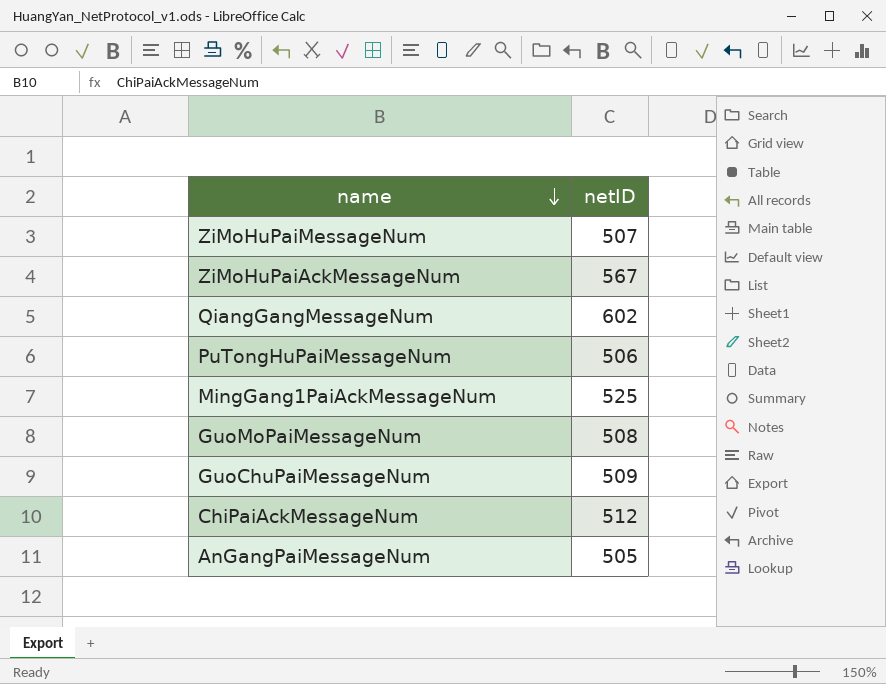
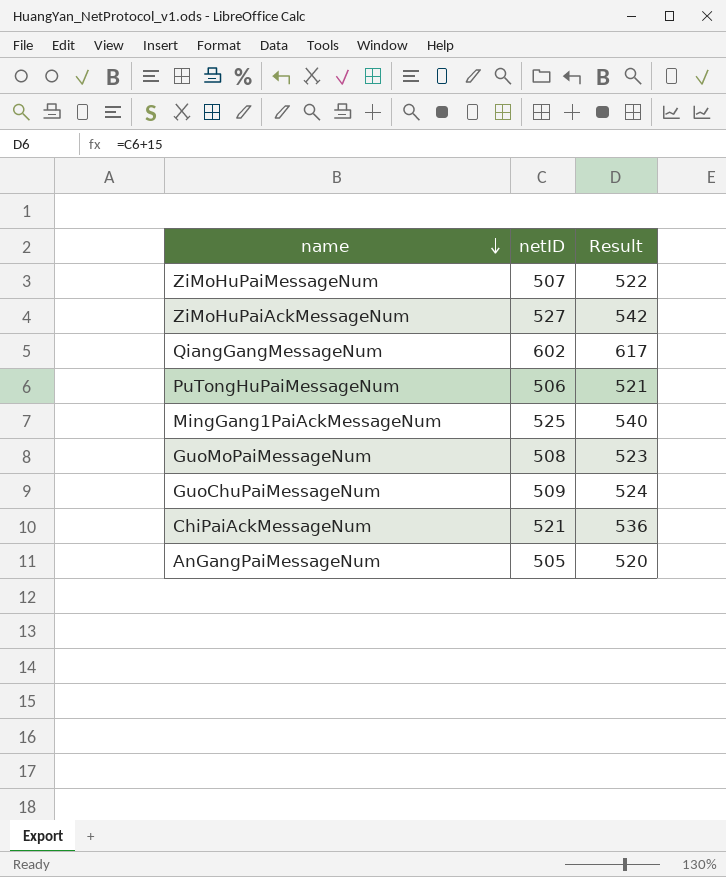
column Result | formula: none -> [netID] + 15
ZiMoHuPaiAckMessageNum | netID: 567 -> 527
ChiPaiAckMessageNum | netID: 512 -> 521

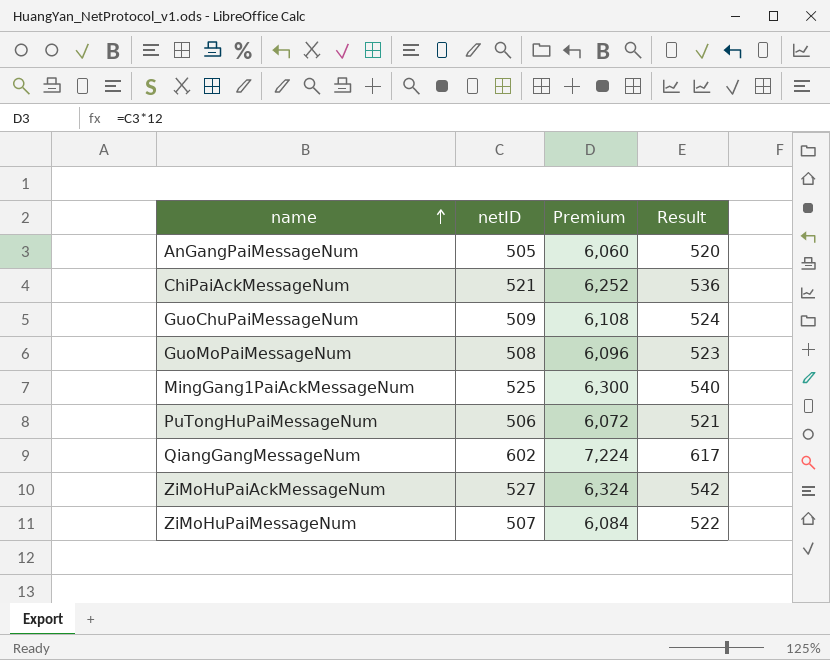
row order: name descending -> name ascending
column Premium | formula: none -> [netID] * 12

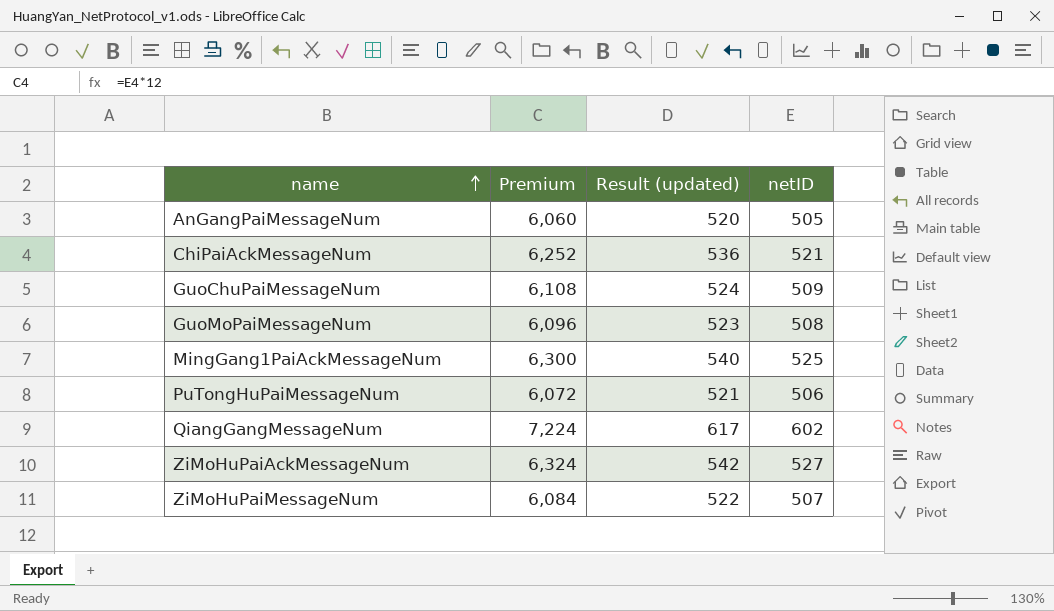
column name: Result -> Result (updated)
column netID | position: 2 -> 4

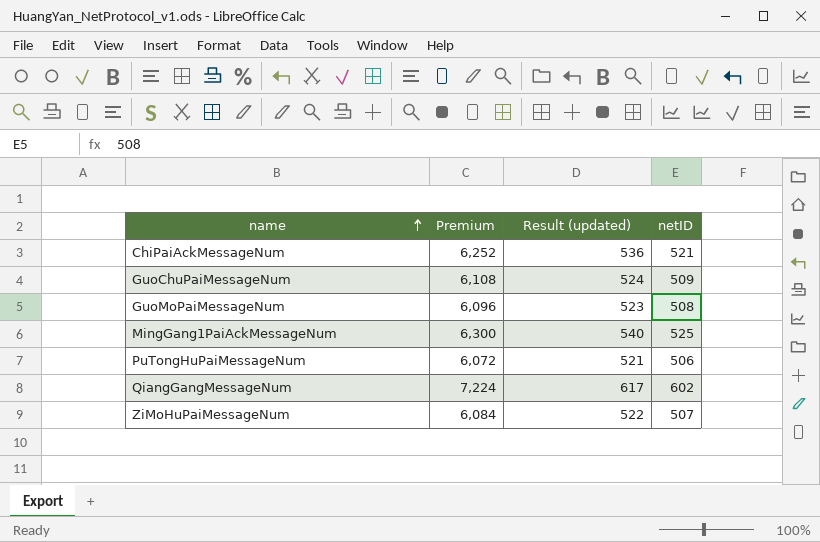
row AnGangPaiMessageNum: 6,060 | 520 | 505 -> none
row ZiMoHuPaiAckMessageNum: 6,324 | 542 | 527 -> none

